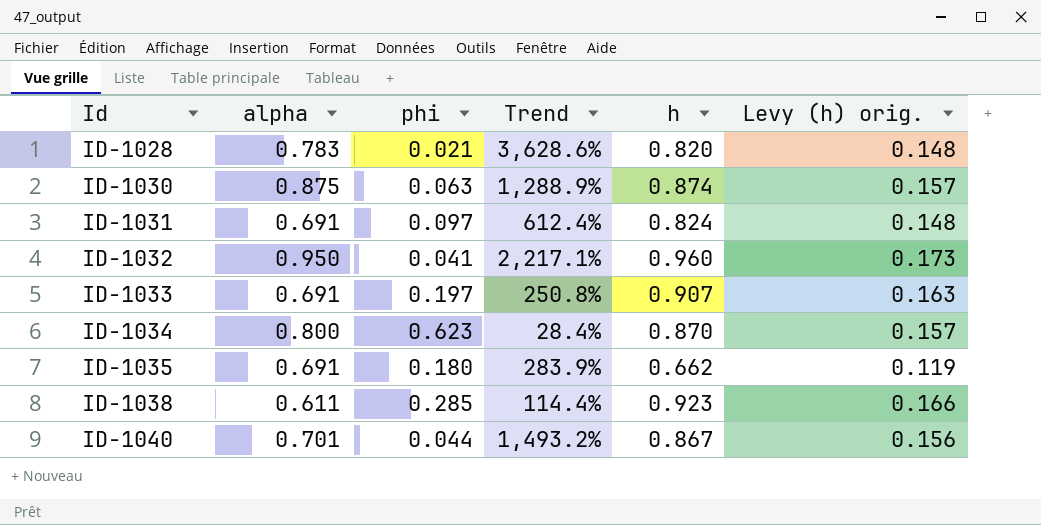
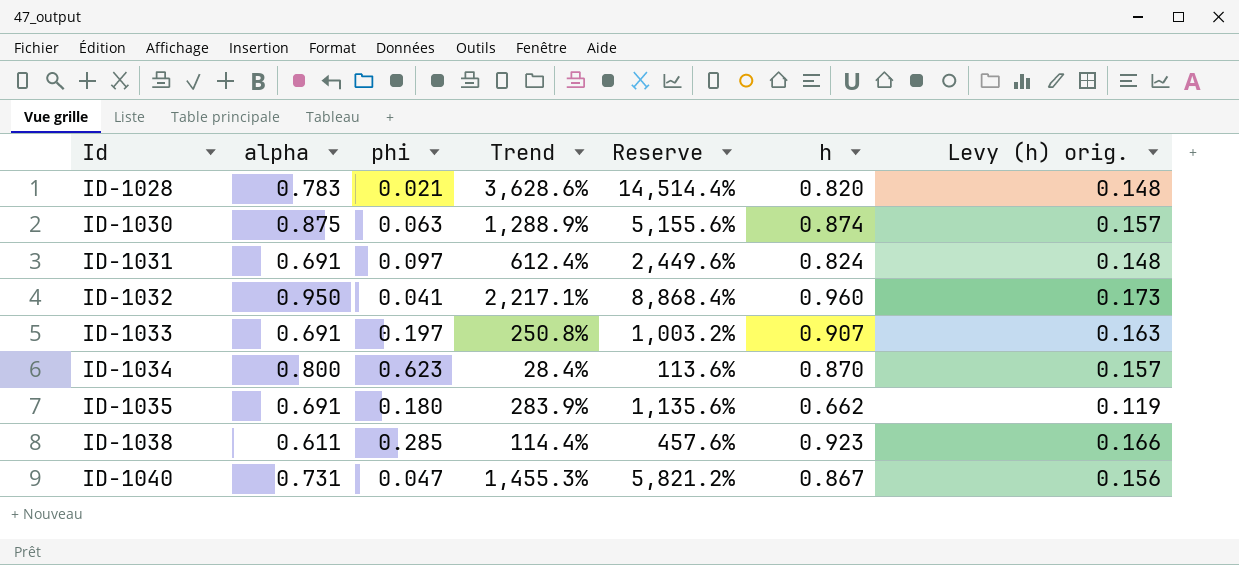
column Reserve | formula: none -> [Trend] * 4
ID-1040 | alpha: 0.701 -> 0.731
ID-1040 | phi: 0.044 -> 0.047
ID-1040 | Trend: 1,493.2% -> 1,455.3%

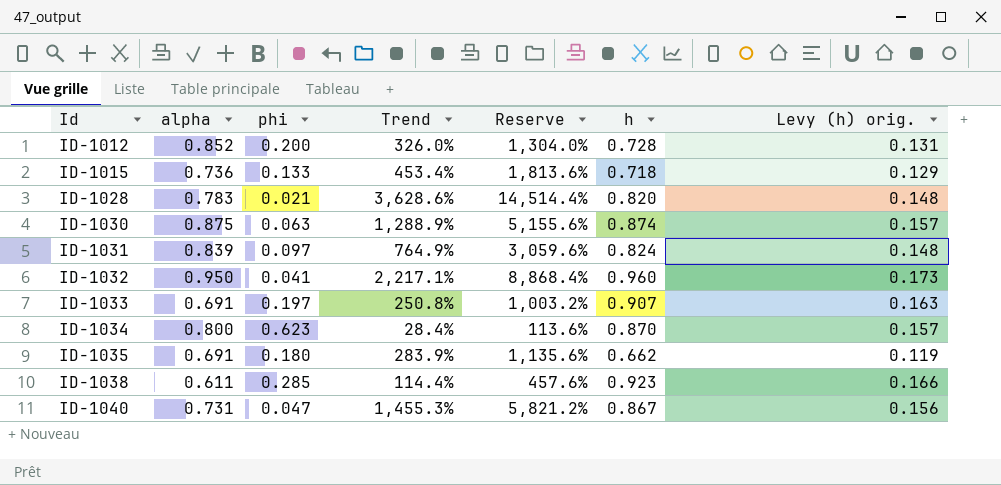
row ID-1012: none -> 0.852 | 0.200 | 326.0% | 1,304.0% | 0.728 | 0.131
row ID-1015: none -> 0.736 | 0.133 | 453.4% | 1,813.6% | 0.718 | 0.129
ID-1031 | alpha: 0.691 -> 0.839
ID-1031 | Trend: 612.4% -> 764.9%
ID-1031 | Reserve: 2,449.6% -> 3,059.6%

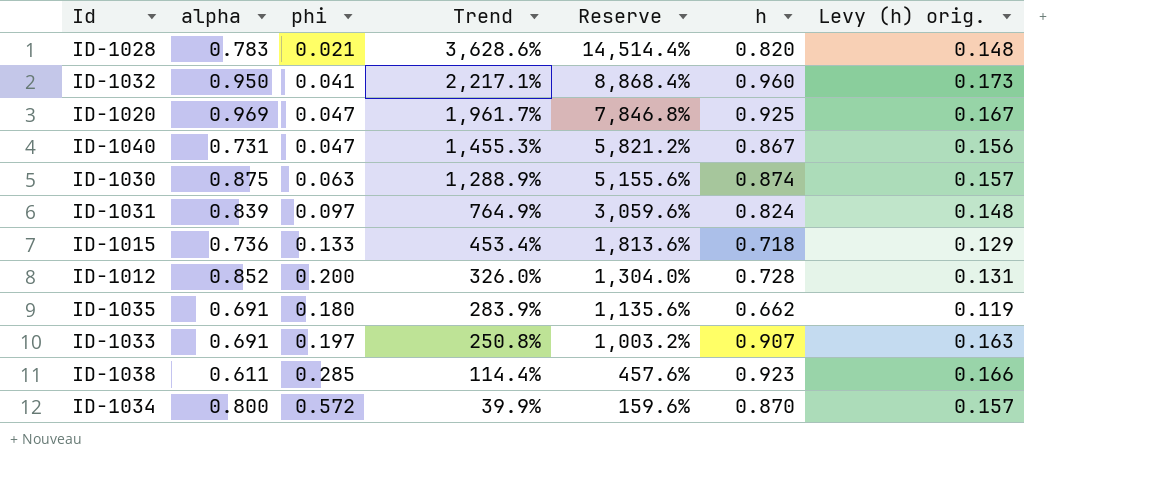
row order: Id ascending -> Trend descending
row ID-1020: none -> 0.969 | 0.047 | 1,961.7% | 7,846.8% | 0.925 | 0.167
ID-1034 | phi: 0.623 -> 0.572
ID-1034 | Trend: 28.4% -> 39.9%
ID-1034 | Reserve: 113.6% -> 159.6%

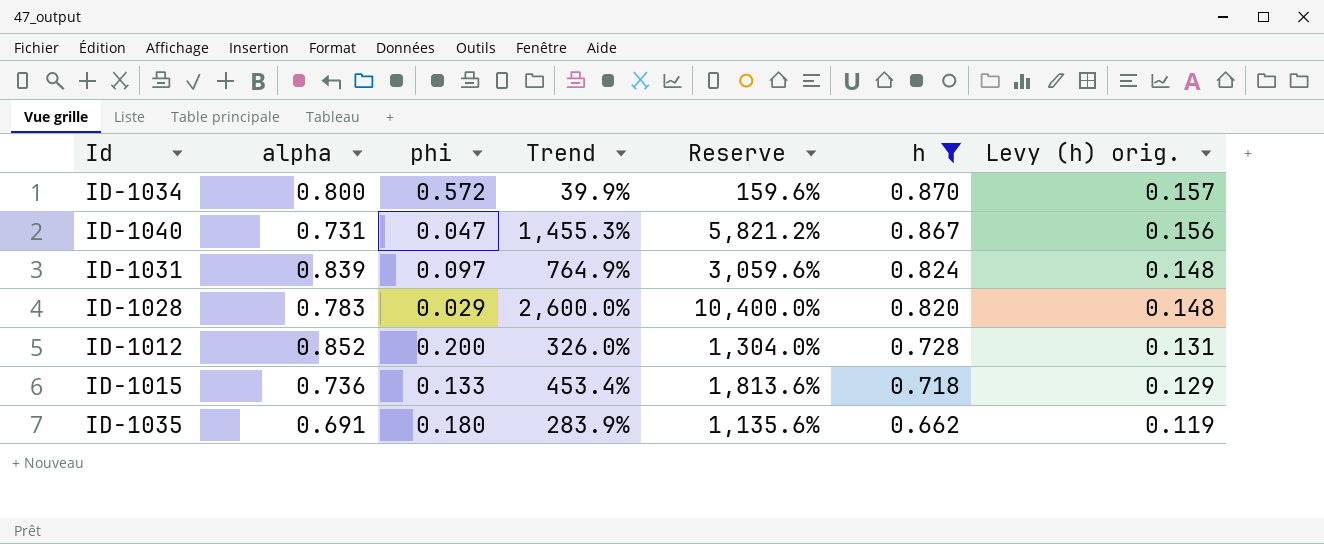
filter: none -> h <= 0.870
row order: Trend descending -> h descending
ID-1028 | phi: 0.021 -> 0.029
ID-1028 | Trend: 3,628.6% -> 2,600.0%
ID-1028 | Reserve: 14,514.4% -> 10,400.0%

